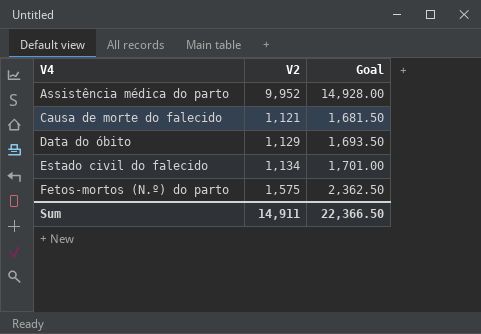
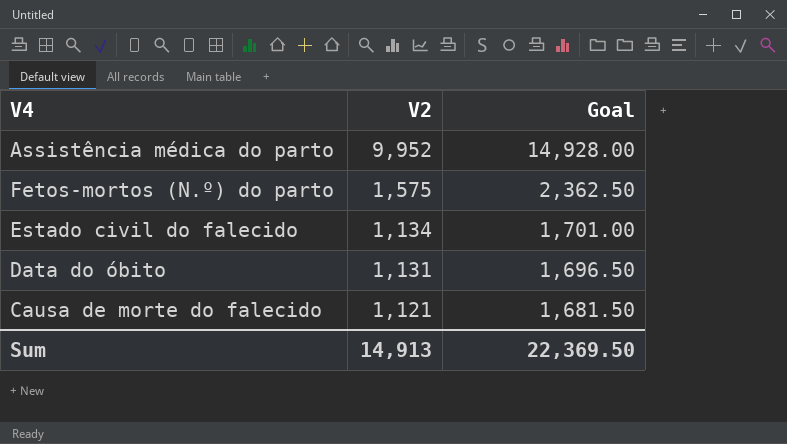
row order: V4 ascending -> V2 descending
Data do óbito | V2: 1,129 -> 1,131
Data do óbito | Goal: 1,693.50 -> 1,696.50
Sum | V2: 14,911 -> 14,913
Sum | Goal: 22,366.50 -> 22,369.50

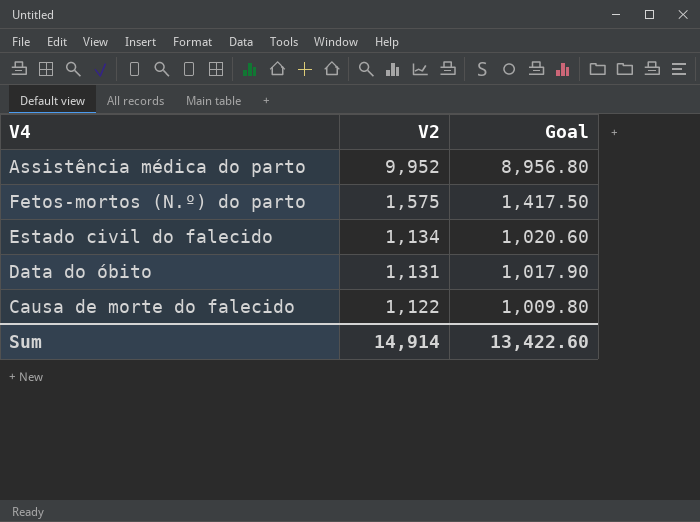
column Goal | formula: [V2] * 1.5 -> [V2] * 0.9
Causa de morte do falecido | V2: 1,121 -> 1,122
Sum | V2: 14,913 -> 14,914
Sum | Goal: 22,369.50 -> 13,422.60

